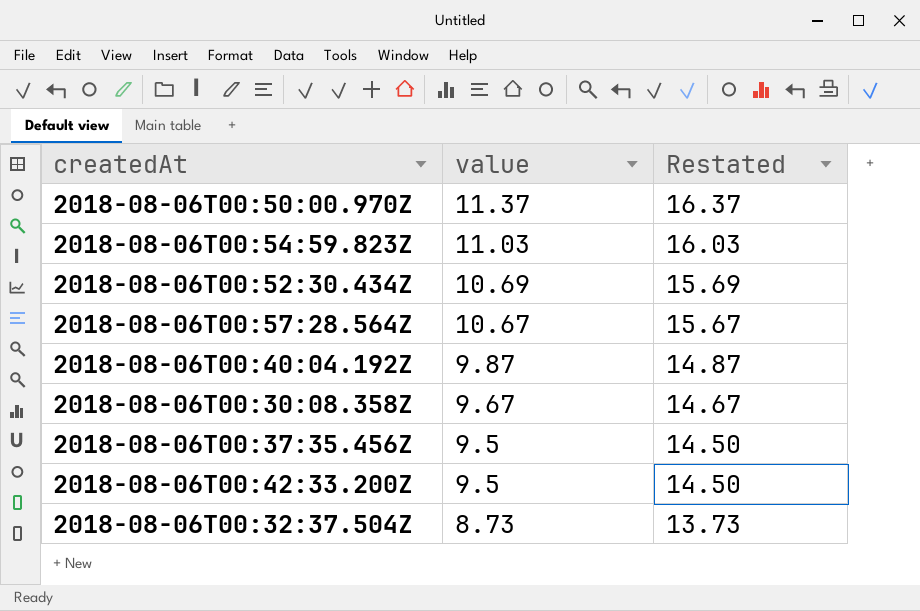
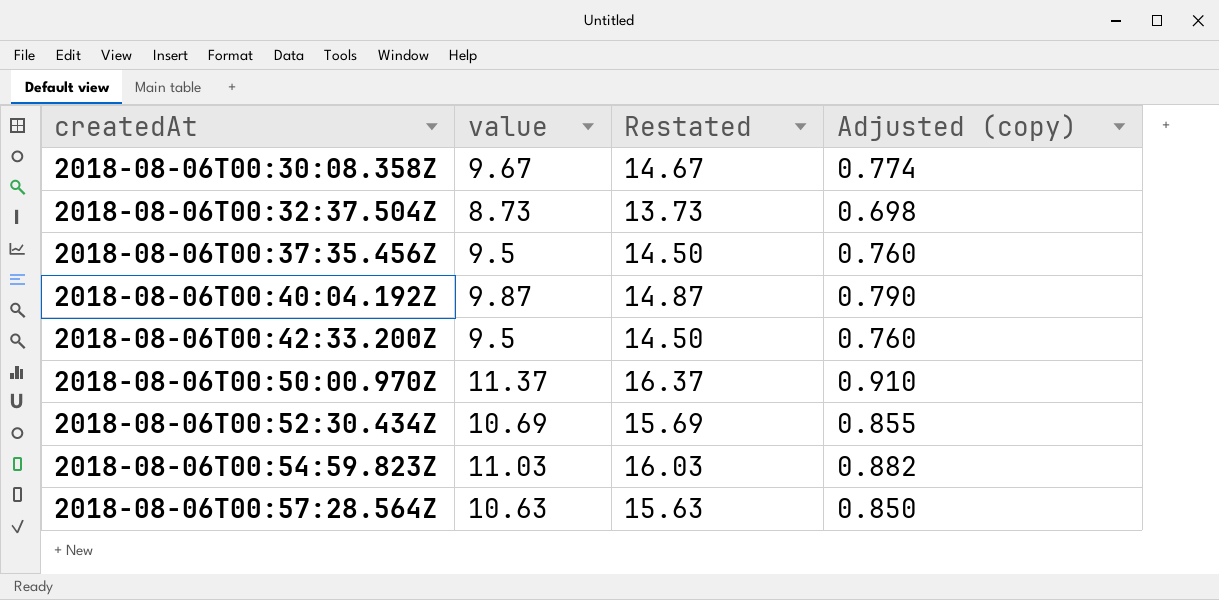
row order: value descending -> createdAt ascending
column Adjusted (copy) | formula: none -> [value] * 0.08
2018-08-06T00:57:28.564Z | value: 10.67 -> 10.63
2018-08-06T00:57:28.564Z | Restated: 15.67 -> 15.63

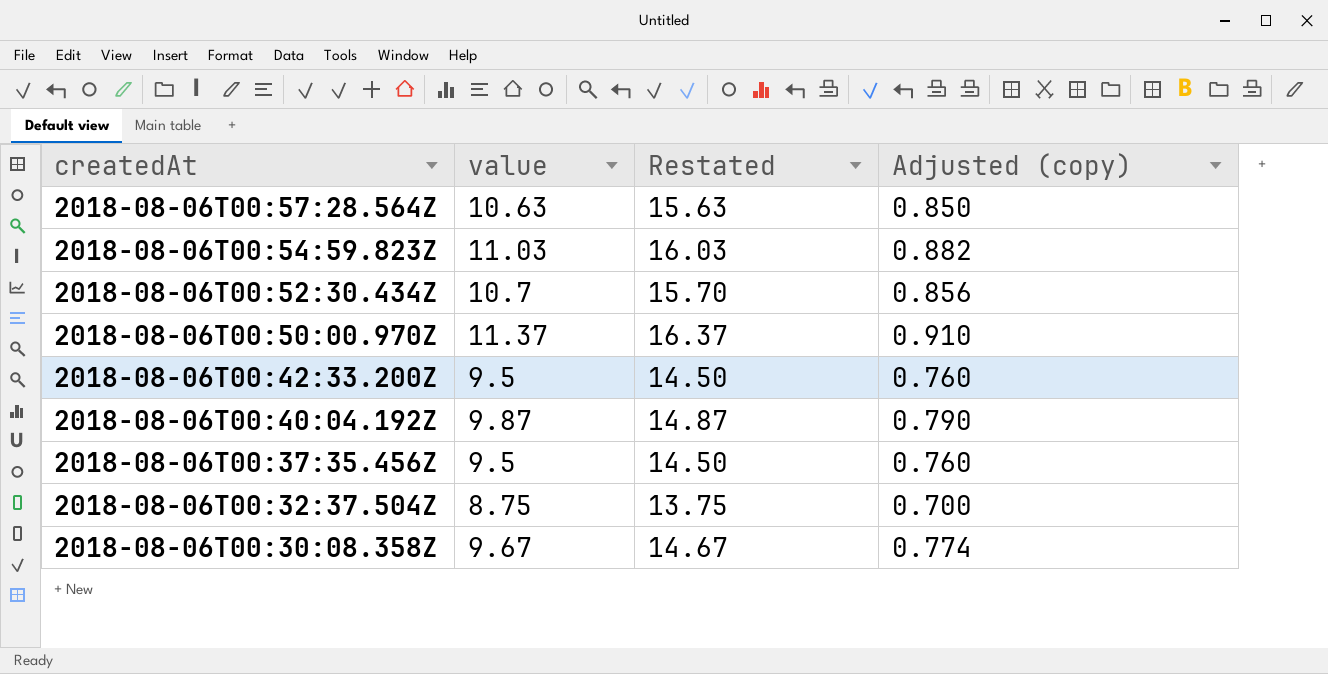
row order: createdAt ascending -> createdAt descending
2018-08-06T00:52:30.434Z | value: 10.69 -> 10.7
2018-08-06T00:52:30.434Z | Restated: 15.69 -> 15.70
2018-08-06T00:52:30.434Z | Adjusted (copy): 0.855 -> 0.856
2018-08-06T00:32:37.504Z | value: 8.73 -> 8.75
2018-08-06T00:32:37.504Z | Restated: 13.73 -> 13.75
2018-08-06T00:32:37.504Z | Adjusted (copy): 0.698 -> 0.700

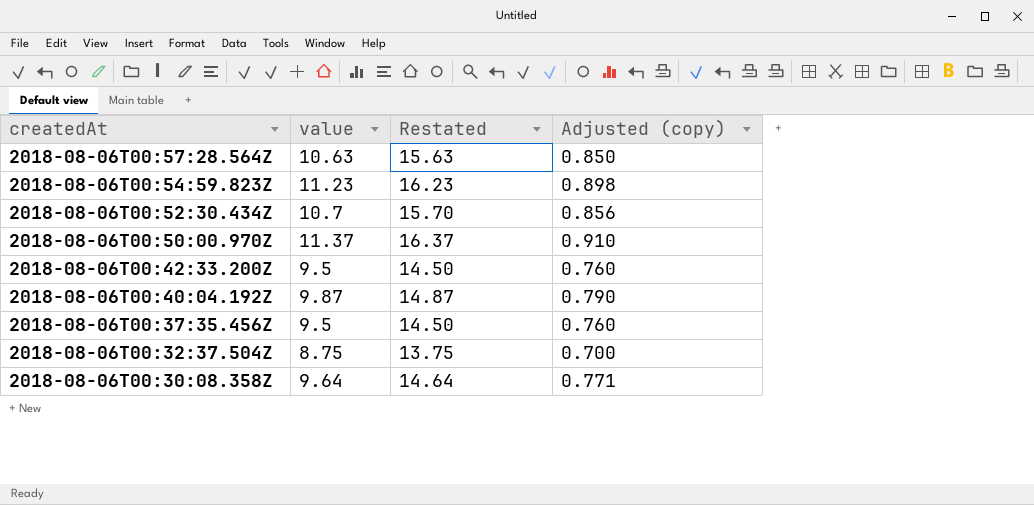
2018-08-06T00:54:59.823Z | value: 11.03 -> 11.23
2018-08-06T00:54:59.823Z | Restated: 16.03 -> 16.23
2018-08-06T00:54:59.823Z | Adjusted (copy): 0.882 -> 0.898
2018-08-06T00:30:08.358Z | value: 9.67 -> 9.64
2018-08-06T00:30:08.358Z | Restated: 14.67 -> 14.64
2018-08-06T00:30:08.358Z | Adjusted (copy): 0.774 -> 0.771

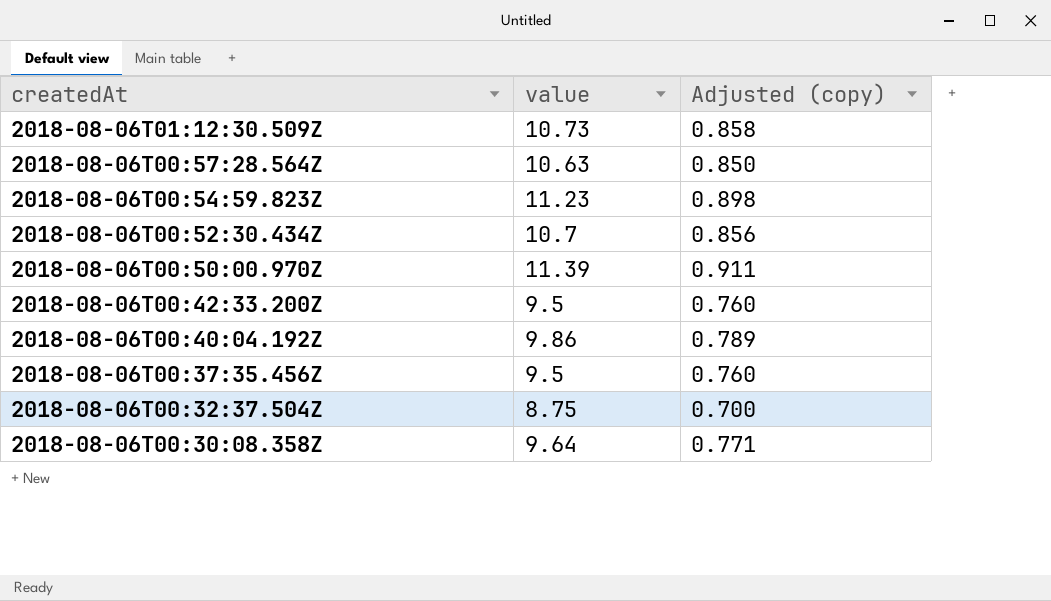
column Restated | formula: [value] + 5 -> none
row 2018-08-06T01:12:30.509Z: none -> 10.73 | 0.858
2018-08-06T00:50:00.970Z | value: 11.37 -> 11.39
2018-08-06T00:50:00.970Z | Adjusted (copy): 0.910 -> 0.911
2018-08-06T00:40:04.192Z | value: 9.87 -> 9.86
2018-08-06T00:40:04.192Z | Adjusted (copy): 0.790 -> 0.789

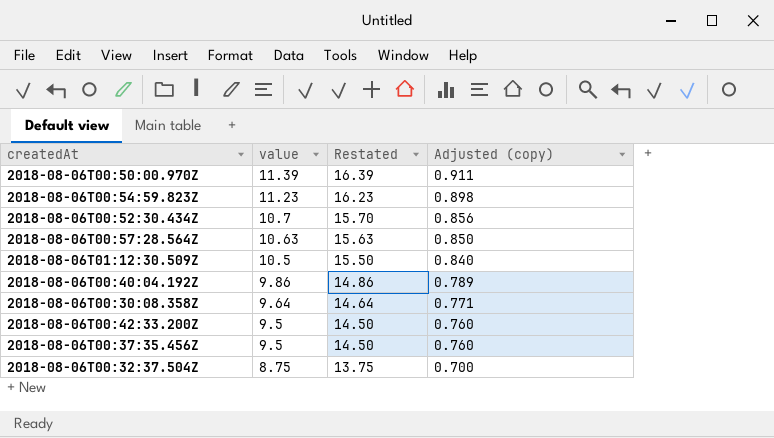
row order: createdAt descending -> value descending
column Restated | formula: none -> [value] + 5
2018-08-06T01:12:30.509Z | value: 10.73 -> 10.5
2018-08-06T01:12:30.509Z | Adjusted (copy): 0.858 -> 0.840

